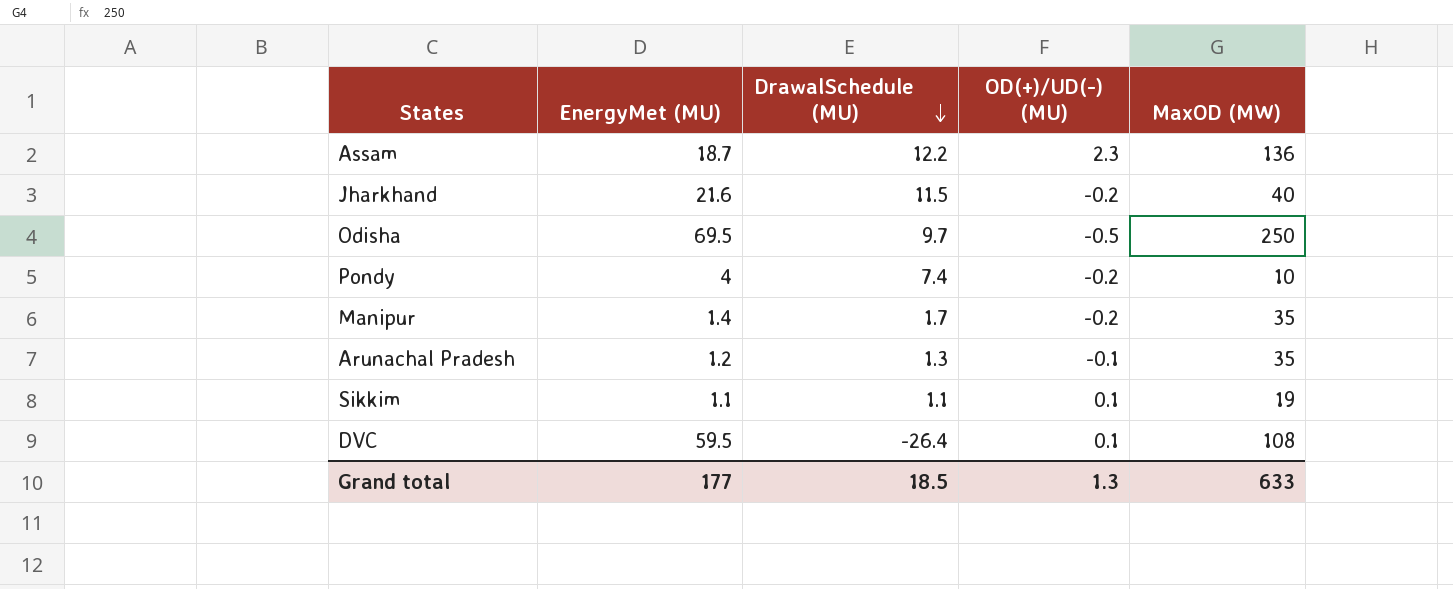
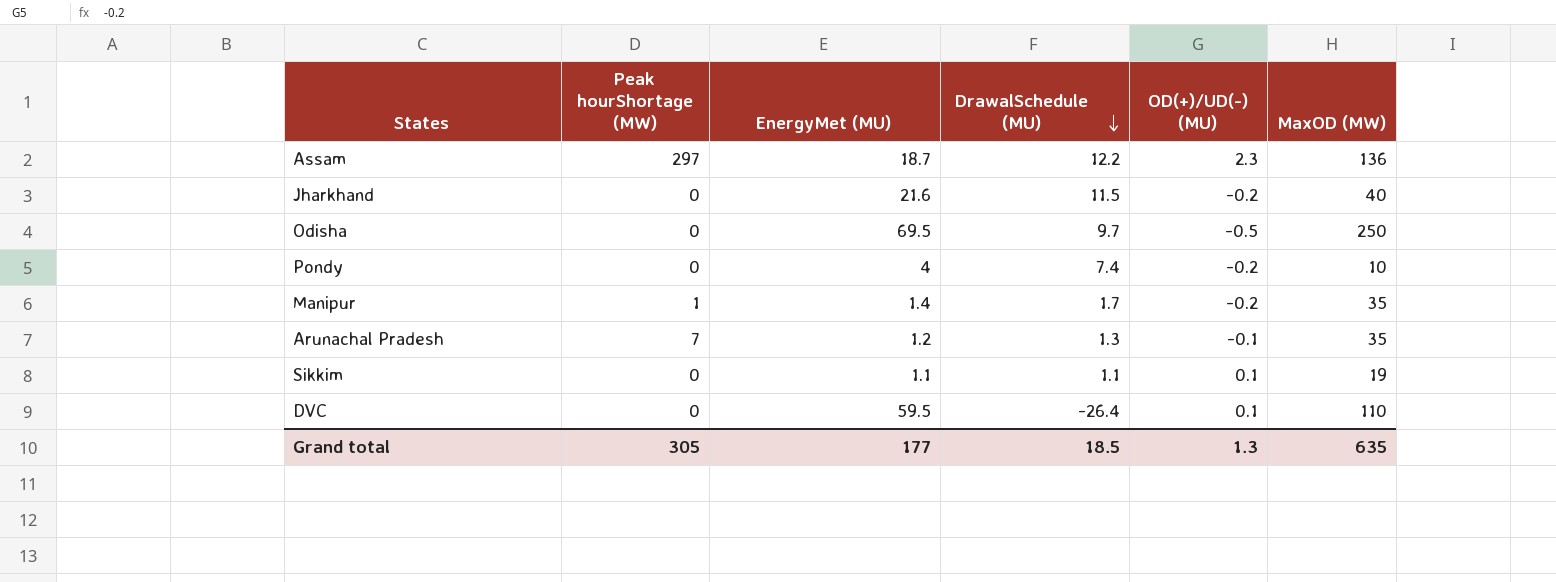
column Peak hourShortage (MW) | position: none -> 2
DVC | MaxOD (MW): 108 -> 110
Grand total | MaxOD (MW): 633 -> 635

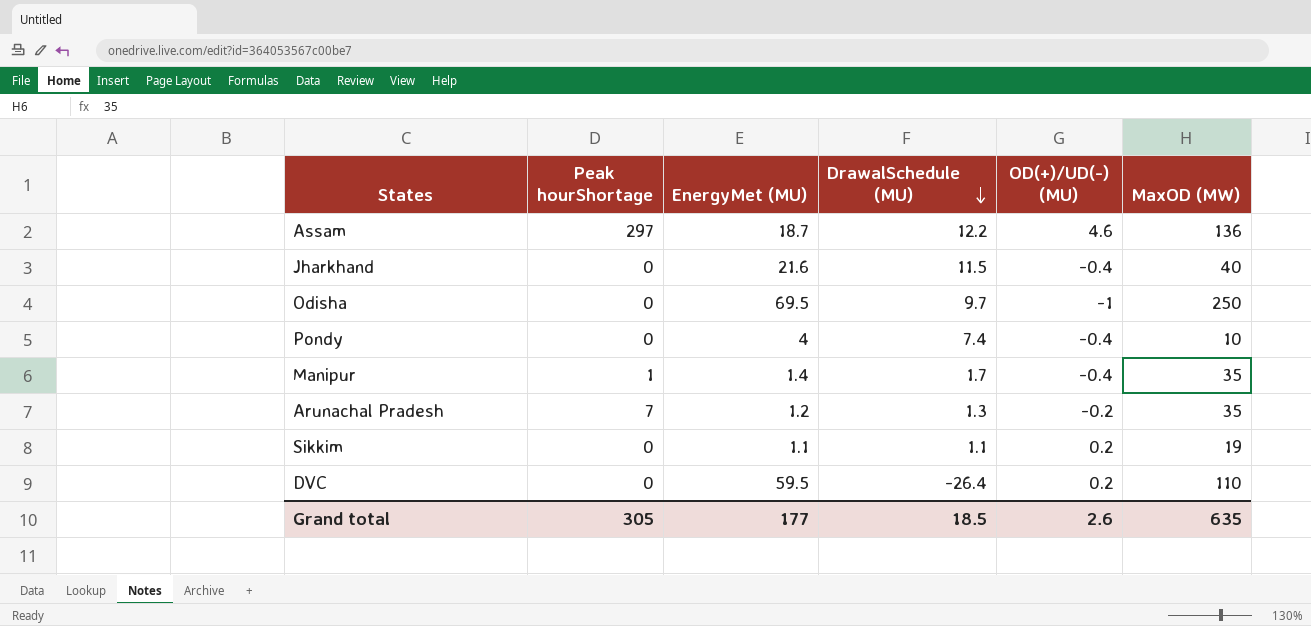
column name: Peak hourShortage (MW) -> Peak hourShortage
Assam | OD(+)/UD(-) (MU): 2.3 -> 4.6
Jharkhand | OD(+)/UD(-) (MU): -0.2 -> -0.4
Odisha | OD(+)/UD(-) (MU): -0.5 -> -1
Pondy | OD(+)/UD(-) (MU): -0.2 -> -0.4
Manipur | OD(+)/UD(-) (MU): -0.2 -> -0.4
Arunachal Pradesh | OD(+)/UD(-) (MU): -0.1 -> -0.2
Sikkim | OD(+)/UD(-) (MU): 0.1 -> 0.2
DVC | OD(+)/UD(-) (MU): 0.1 -> 0.2
Grand total | OD(+)/UD(-) (MU): 1.3 -> 2.6

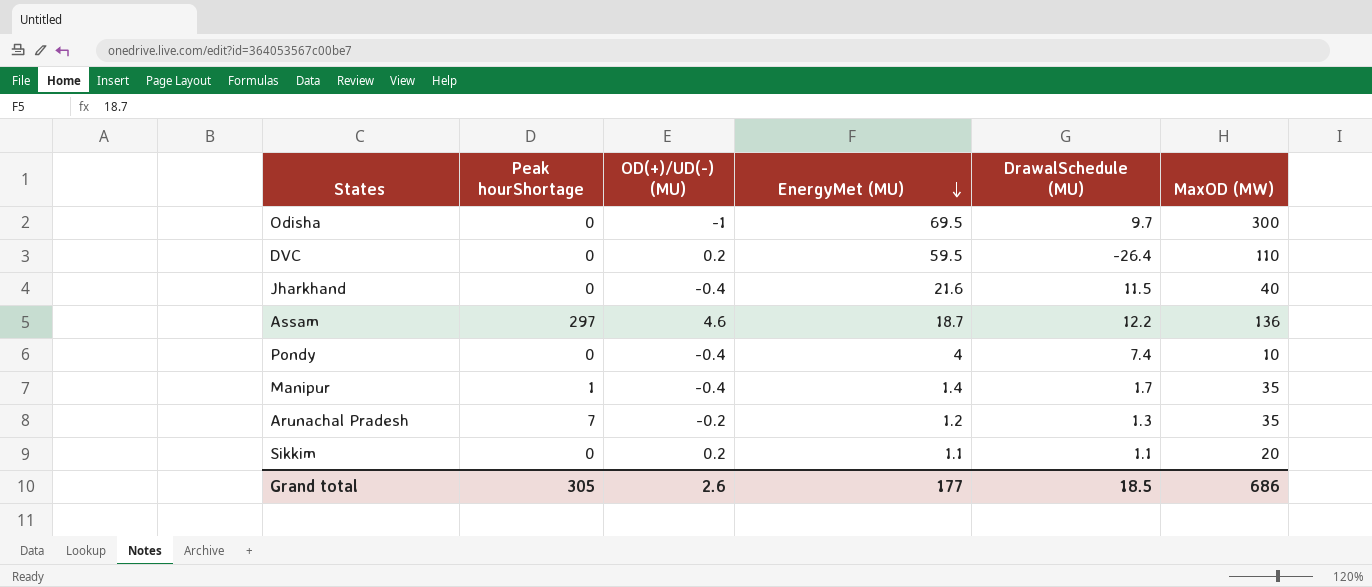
row order: DrawalSchedule (MU) descending -> EnergyMet (MU) descending
column OD(+)/UD(-) (MU) | position: 5 -> 3
Odisha | MaxOD (MW): 250 -> 300
Sikkim | MaxOD (MW): 19 -> 20
Grand total | MaxOD (MW): 635 -> 686

